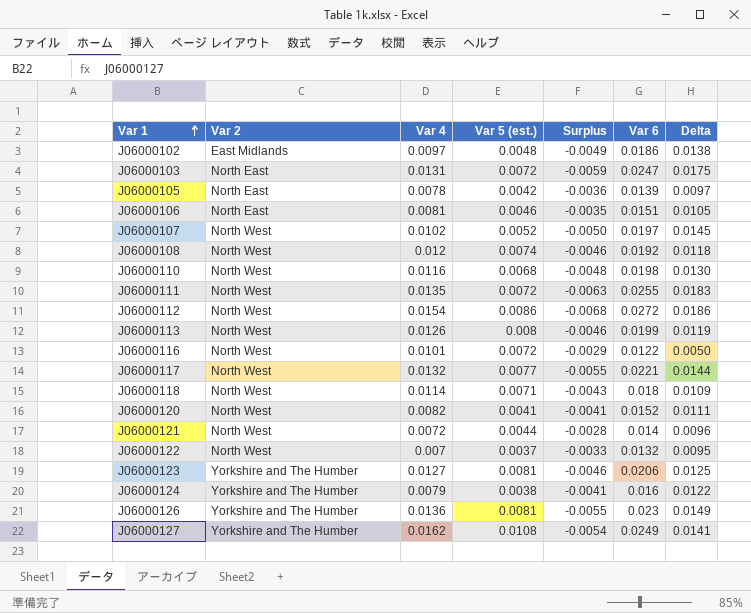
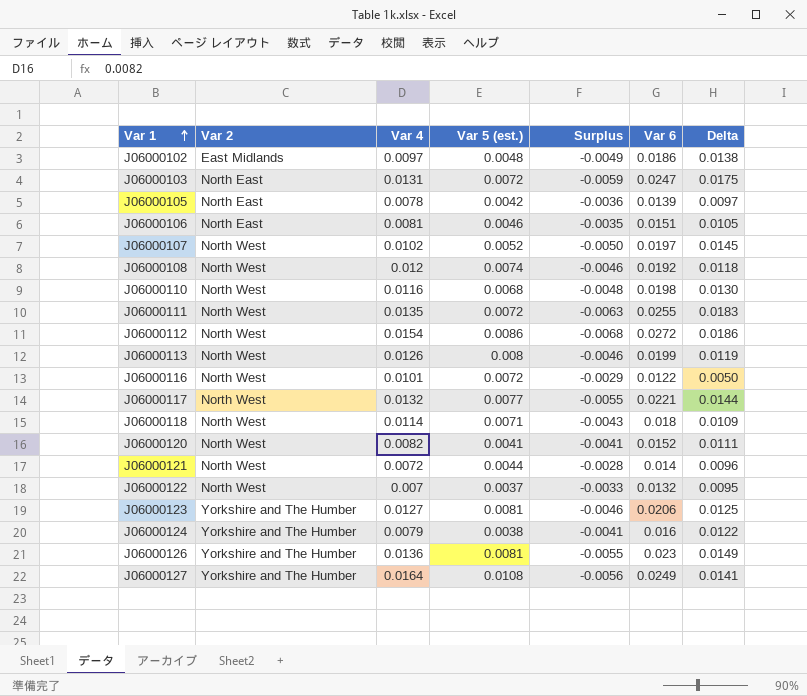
J06000127 | Var 4: 0.0162 -> 0.0164
J06000127 | Surplus: -0.0054 -> -0.0056

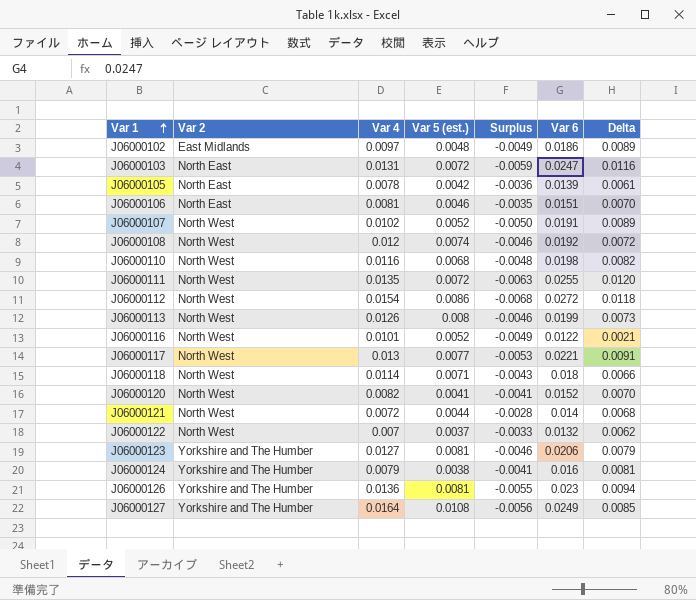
column Delta | formula: [Var 6] - [Var 5 (est.)] -> [Var 6] - [Var 4]
J06000107 | Var 6: 0.0197 -> 0.0191
J06000116 | Var 5 (est.): 0.0072 -> 0.0052
J06000116 | Surplus: -0.0029 -> -0.0049
J06000117 | Var 4: 0.0132 -> 0.013
J06000117 | Surplus: -0.0055 -> -0.0053

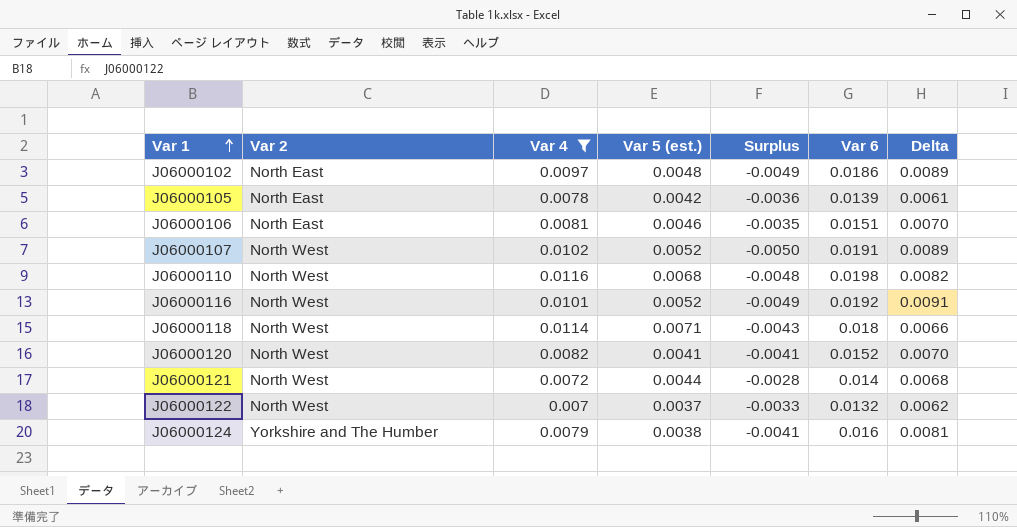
filter: none -> Var 4 <= 0.0116
J06000102 | Var 2: East Midlands -> North East
J06000116 | Var 6: 0.0122 -> 0.0192
J06000116 | Delta: 0.0021 -> 0.0091

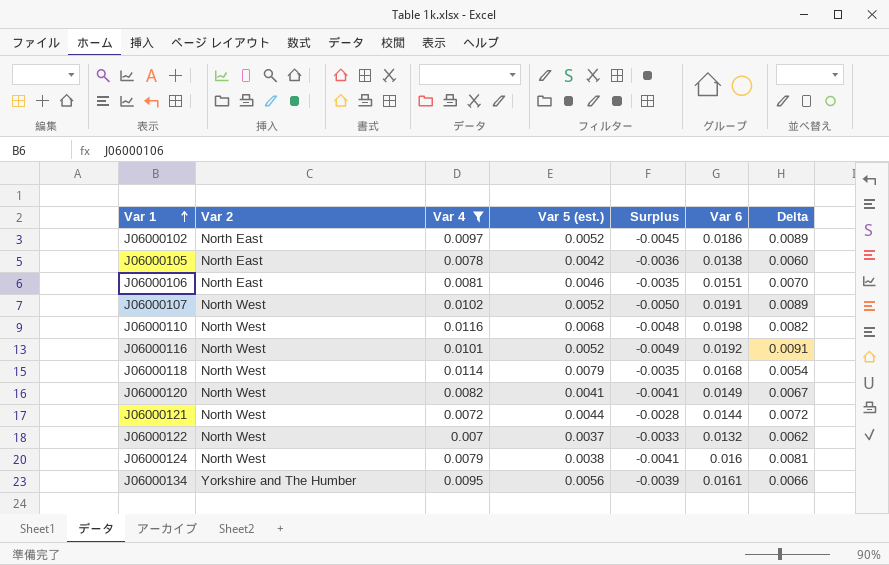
J06000102 | Var 5 (est.): 0.0048 -> 0.0052
J06000102 | Surplus: -0.0049 -> -0.0045
J06000105 | Var 6: 0.0139 -> 0.0138
J06000105 | Delta: 0.0061 -> 0.0060
J06000118 | Var 5 (est.): 0.0071 -> 0.0079
J06000118 | Surplus: -0.0043 -> -0.0035
J06000118 | Var 6: 0.018 -> 0.0168
J06000118 | Delta: 0.0066 -> 0.0054
J06000120 | Var 6: 0.0152 -> 0.0149
J06000120 | Delta: 0.0070 -> 0.0067
J06000121 | Var 6: 0.014 -> 0.0144
J06000121 | Delta: 0.0068 -> 0.0072
J06000124 | Var 2: Yorkshire and The Humber -> North West
row J06000134: none -> Yorkshire and The Humber | 0.0095 | 0.0056 | -0.0039 | 0.0161 | 0.0066

